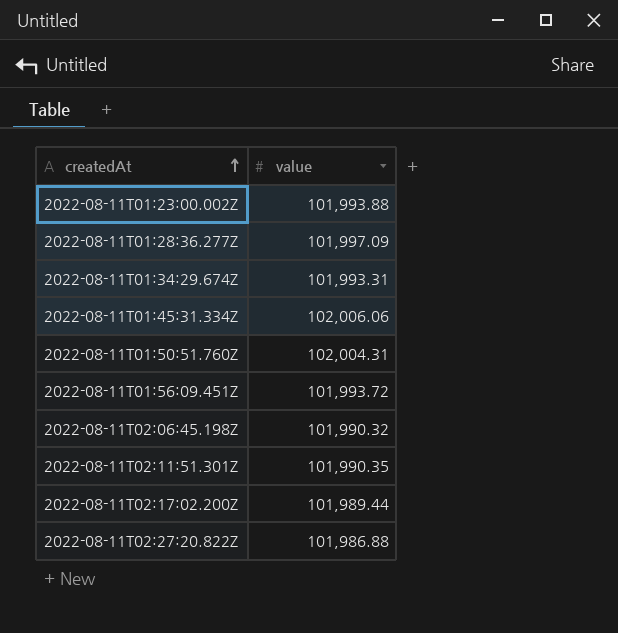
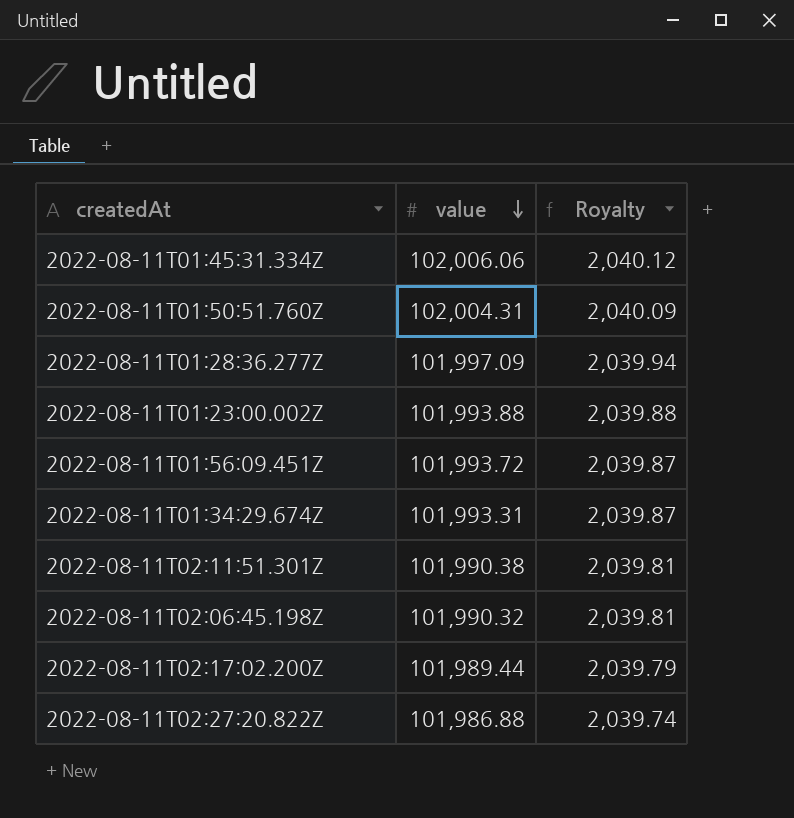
row order: createdAt ascending -> value descending
column Royalty | formula: none -> [value] * 0.02
2022-08-11T02:11:51.301Z | value: 101,990.35 -> 101,990.38

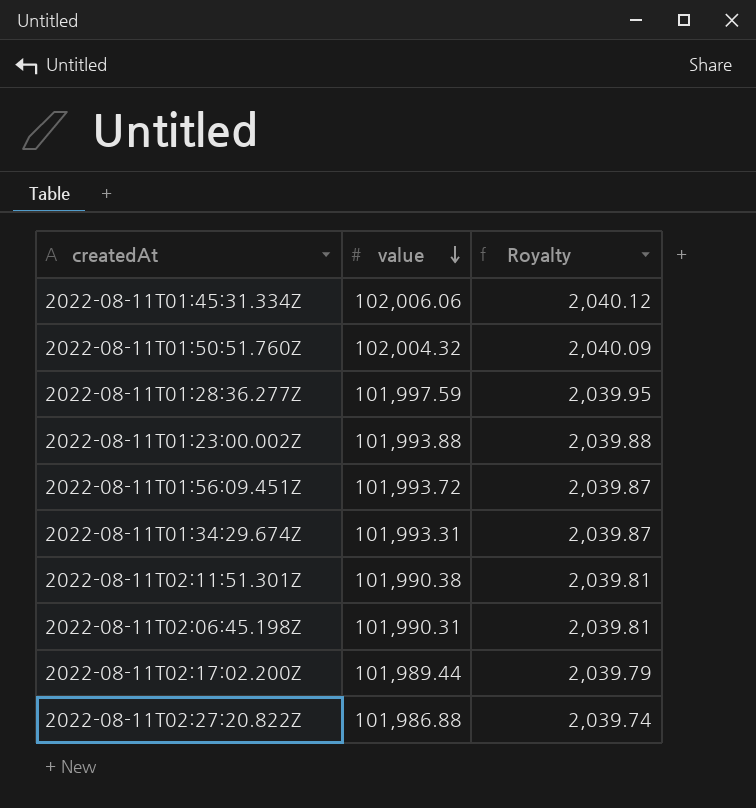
2022-08-11T01:50:51.760Z | value: 102,004.31 -> 102,004.32
2022-08-11T01:28:36.277Z | value: 101,997.09 -> 101,997.59
2022-08-11T01:28:36.277Z | Royalty: 2,039.94 -> 2,039.95
2022-08-11T02:06:45.198Z | value: 101,990.32 -> 101,990.31

